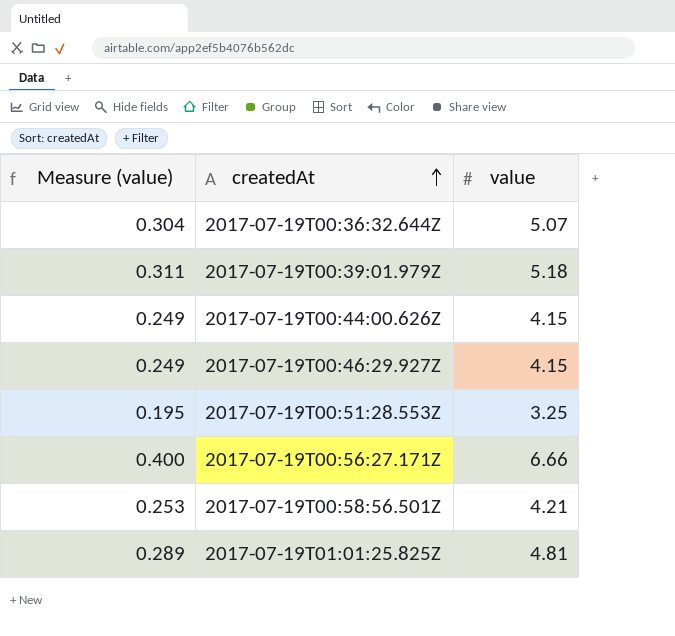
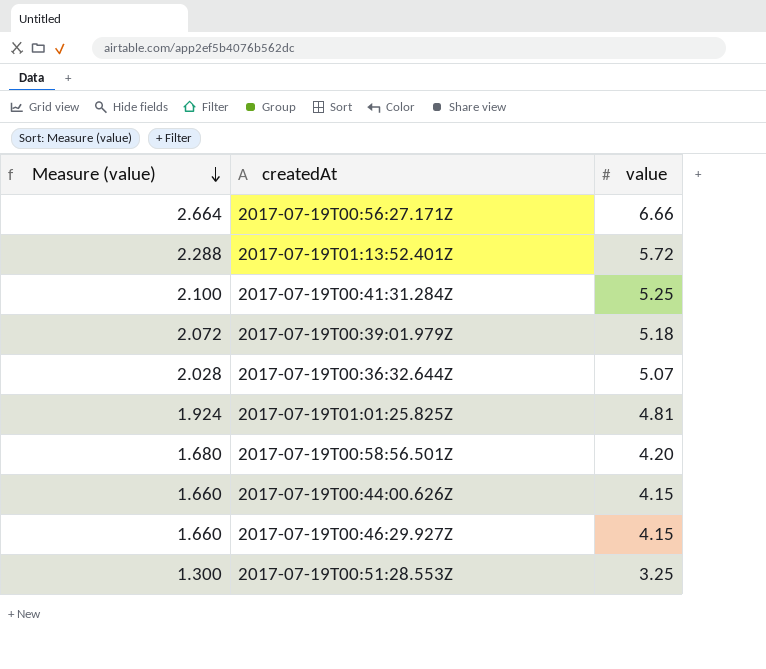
row order: createdAt ascending -> Measure (value) descending
column Measure (value) | formula: [value] * 0.06 -> [value] * 0.4
row 2017-07-19T01:13:52.401Z: none -> 2.288 | 5.72
row 2017-07-19T00:41:31.284Z: none -> 2.100 | 5.25
2017-07-19T00:58:56.501Z | value: 4.21 -> 4.20

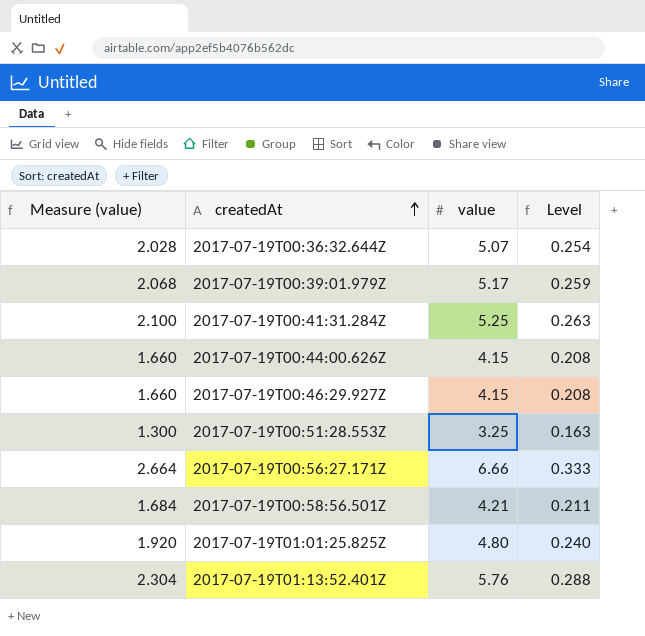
row order: Measure (value) descending -> createdAt ascending
column Level | formula: none -> [value] * 0.05
2017-07-19T00:39:01.979Z | Measure (value): 2.072 -> 2.068
2017-07-19T00:39:01.979Z | value: 5.18 -> 5.17
2017-07-19T00:58:56.501Z | Measure (value): 1.680 -> 1.684
2017-07-19T00:58:56.501Z | value: 4.20 -> 4.21
2017-07-19T01:01:25.825Z | Measure (value): 1.924 -> 1.920
2017-07-19T01:01:25.825Z | value: 4.81 -> 4.80
2017-07-19T01:13:52.401Z | Measure (value): 2.288 -> 2.304
2017-07-19T01:13:52.401Z | value: 5.72 -> 5.76

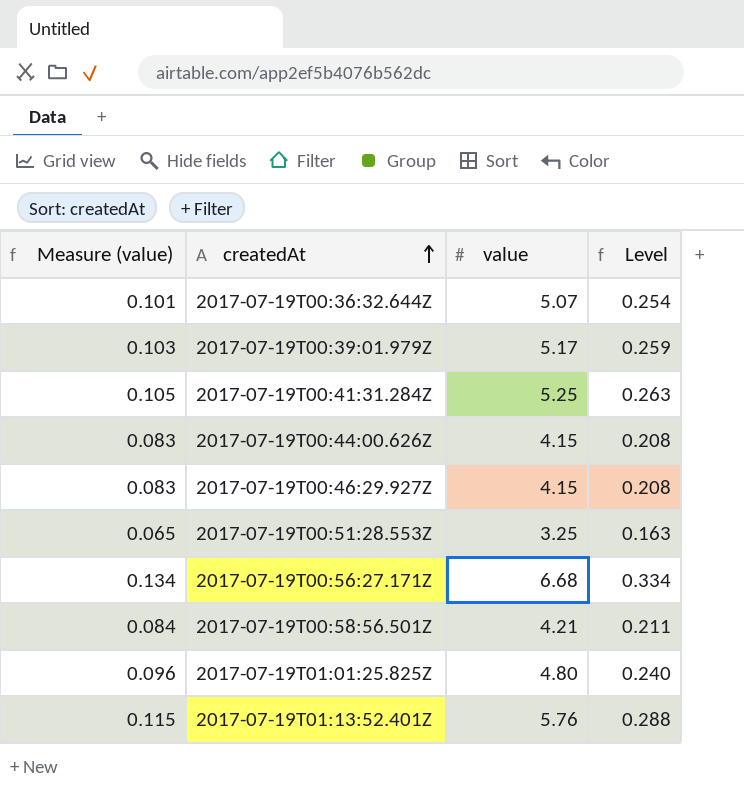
column Measure (value) | formula: [value] * 0.4 -> [value] * 0.02
2017-07-19T00:56:27.171Z | value: 6.66 -> 6.68
2017-07-19T00:56:27.171Z | Level: 0.333 -> 0.334

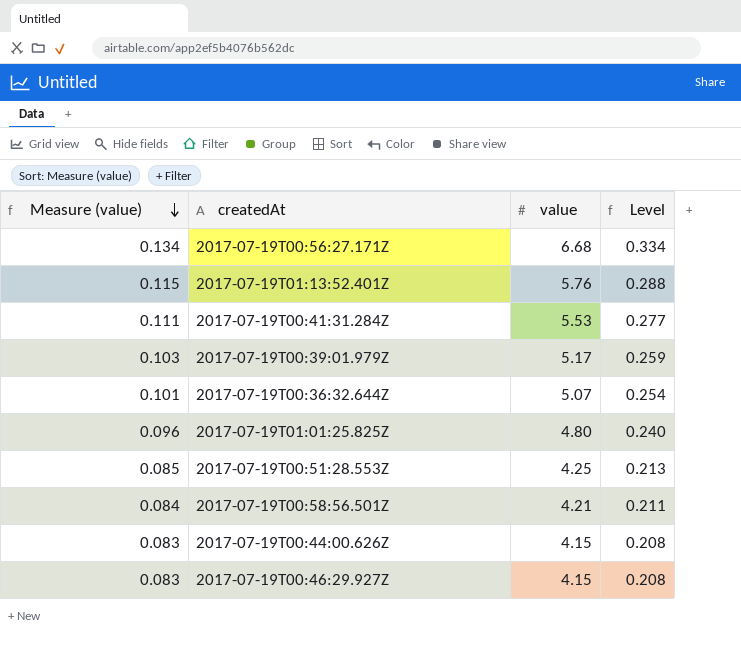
row order: createdAt ascending -> Measure (value) descending
2017-07-19T00:41:31.284Z | Measure (value): 0.105 -> 0.111
2017-07-19T00:41:31.284Z | value: 5.25 -> 5.53
2017-07-19T00:41:31.284Z | Level: 0.263 -> 0.277
2017-07-19T00:51:28.553Z | Measure (value): 0.065 -> 0.085
2017-07-19T00:51:28.553Z | value: 3.25 -> 4.25
2017-07-19T00:51:28.553Z | Level: 0.163 -> 0.213

